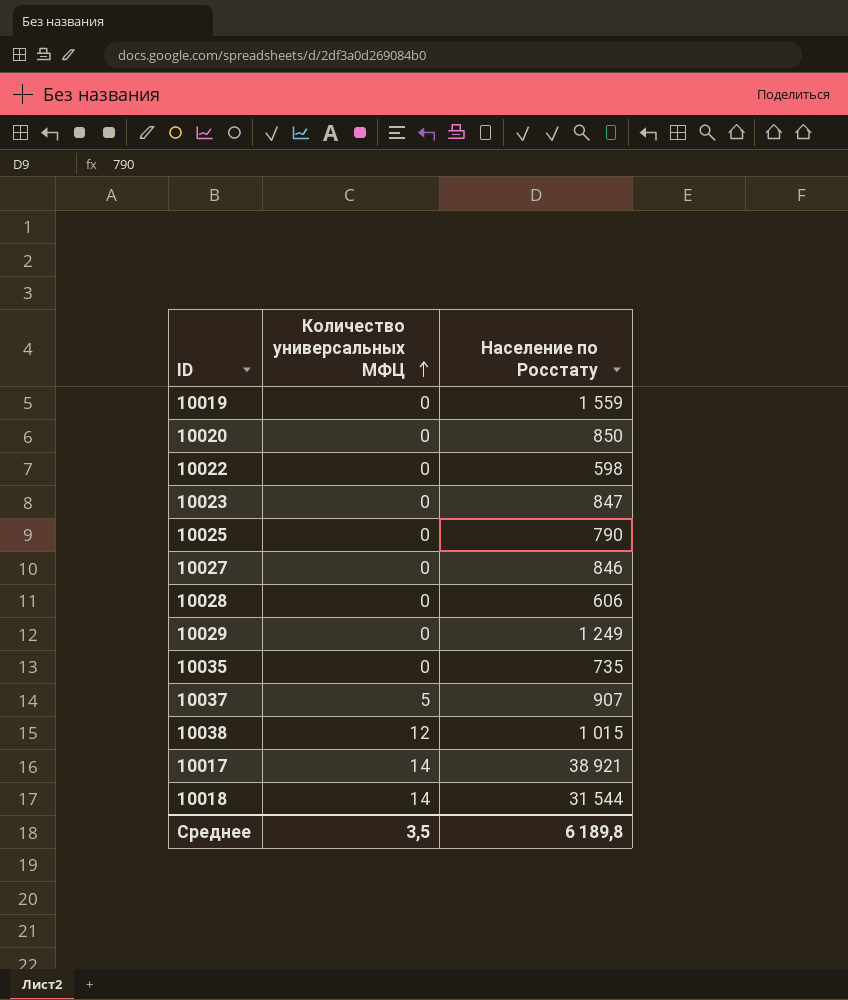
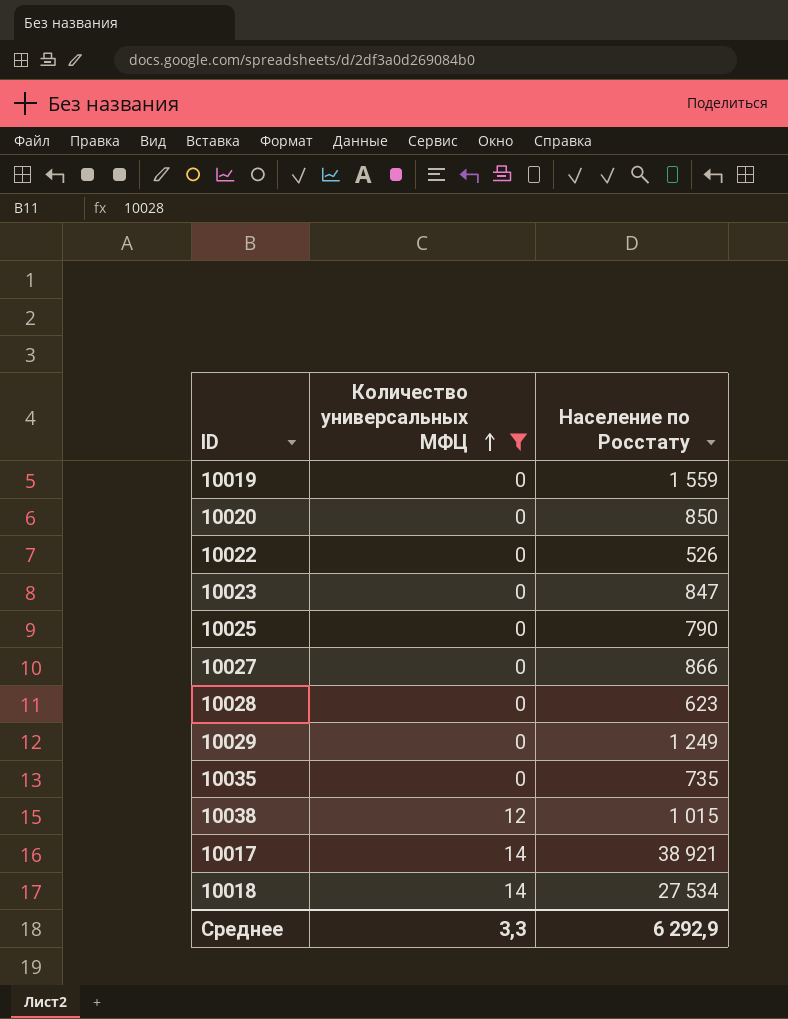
filter: none -> Количество универсальных МФЦ != 5
10022 | Население по Росстату: 598 -> 526
10027 | Население по Росстату: 846 -> 866
10028 | Население по Росстату: 606 -> 623
10018 | Население по Росстату: 31 544 -> 27 534
Среднее | Количество универсальных МФЦ: 3,5 -> 3,3
Среднее | Население по Росстату: 6 189,8 -> 6 292,9

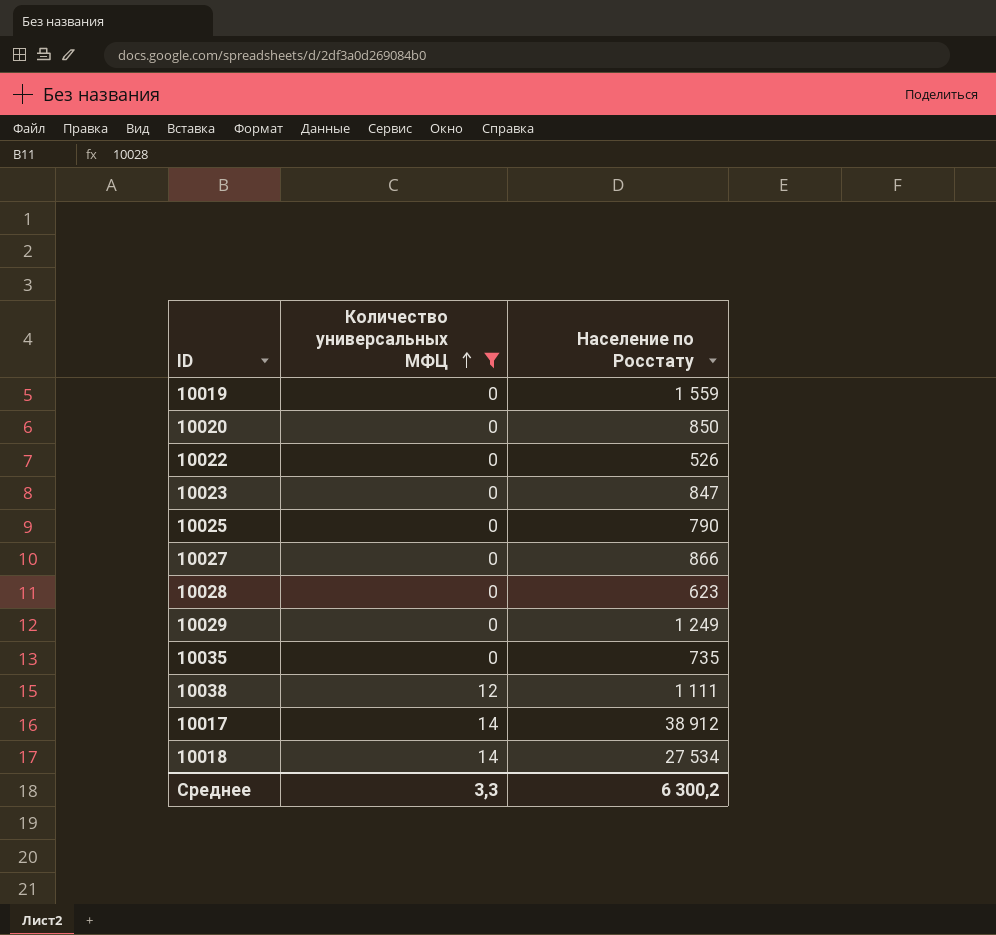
10038 | Население по Росстату: 1 015 -> 1 111
10017 | Население по Росстату: 38 921 -> 38 912
Среднее | Население по Росстату: 6 292,9 -> 6 300,2

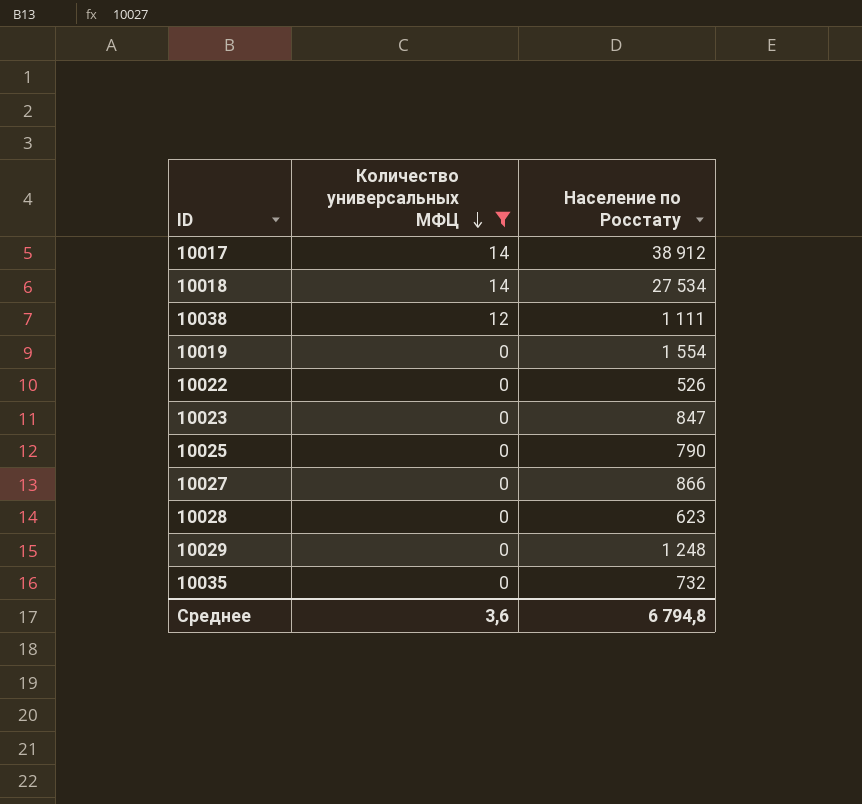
row order: Количество универсальных МФЦ ascending -> Количество универсальных МФЦ descending
row 10020: 0 | 850 -> none
10019 | Население по Росстату: 1 559 -> 1 554
10029 | Население по Росстату: 1 249 -> 1 248
10035 | Население по Росстату: 735 -> 732
Среднее | Количество универсальных МФЦ: 3,3 -> 3,6
Среднее | Население по Росстату: 6 300,2 -> 6 794,8

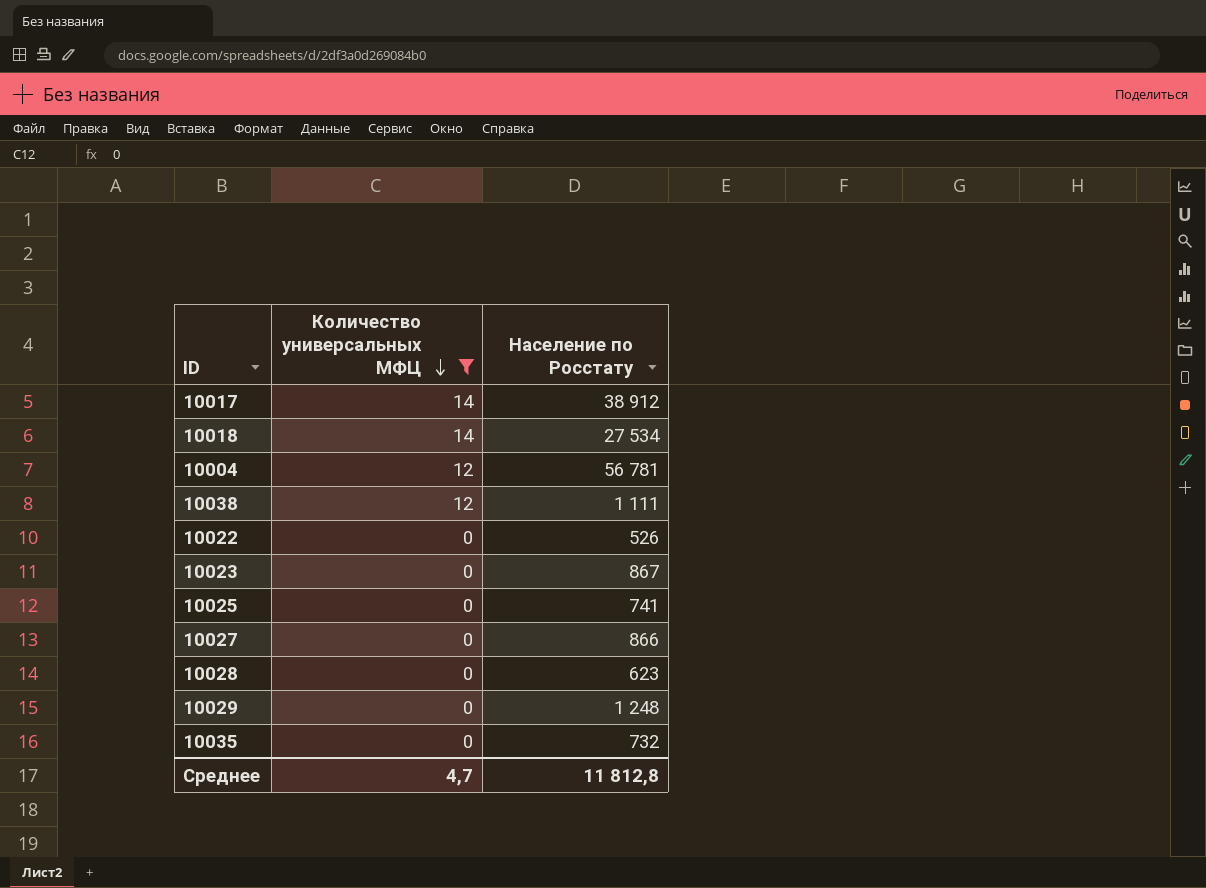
row 10019: 0 | 1 554 -> none
row 10004: none -> 12 | 56 781
10023 | Население по Росстату: 847 -> 867
10025 | Население по Росстату: 790 -> 741
Среднее | Количество универсальных МФЦ: 3,6 -> 4,7
Среднее | Население по Росстату: 6 794,8 -> 11 812,8

